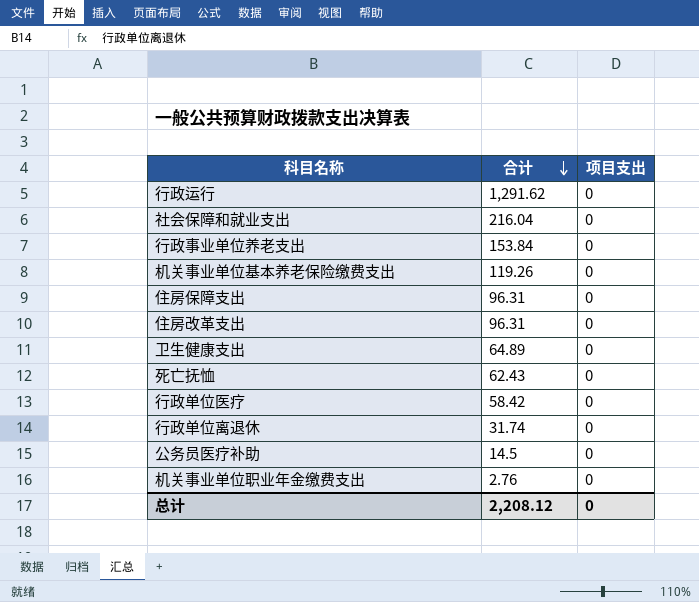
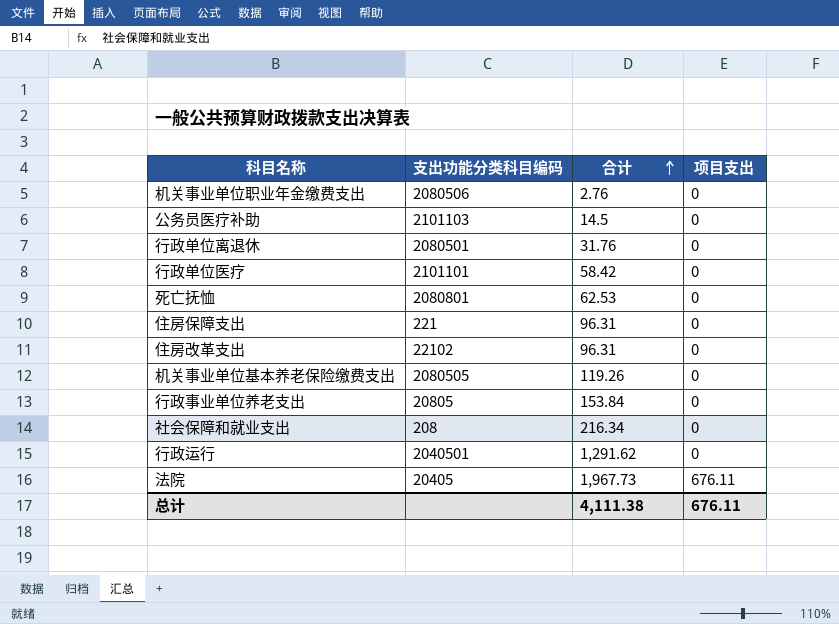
row order: 合计 descending -> 合计 ascending
column 支出功能分类科目编码 | position: none -> 2
row 卫生健康支出: 64.89 | 0 -> none
行政单位离退休 | 合计: 31.74 -> 31.76
死亡抚恤 | 合计: 62.43 -> 62.53
社会保障和就业支出 | 合计: 216.04 -> 216.34
row 法院: none -> 20405 | 1,967.73 | 676.11
总计 | 合计: 2,208.12 -> 4,111.38
总计 | 项目支出: 0 -> 676.11

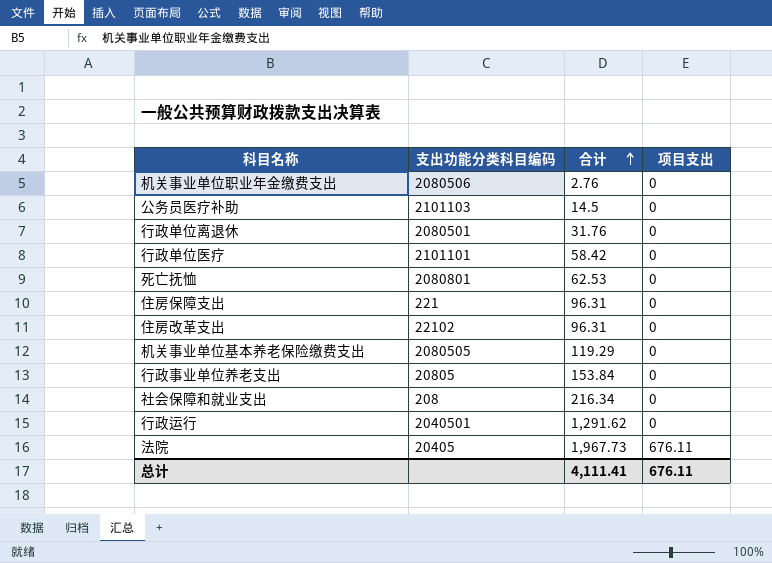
机关事业单位基本养老保险缴费支出 | 合计: 119.26 -> 119.29
总计 | 合计: 4,111.38 -> 4,111.41

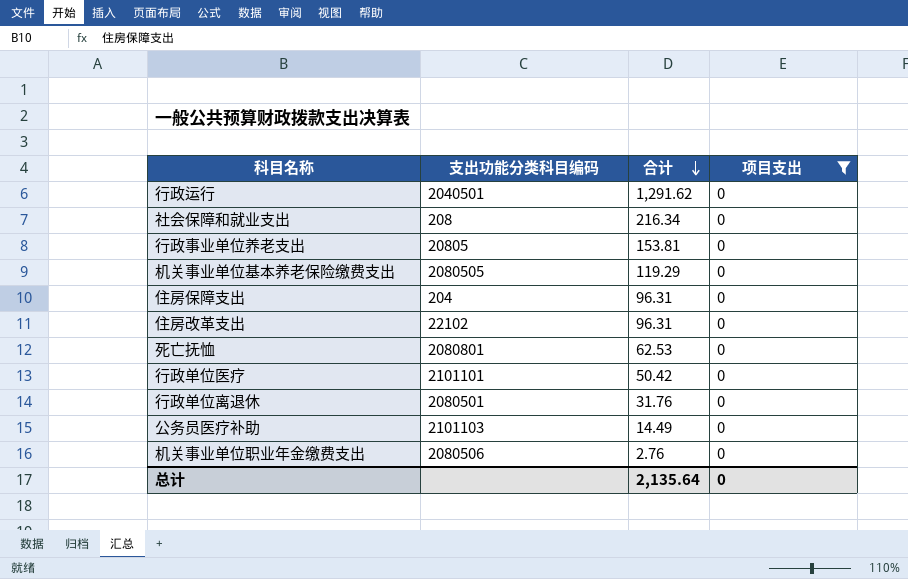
filter: none -> 项目支出 = 0
row order: 合计 ascending -> 合计 descending
行政事业单位养老支出 | 合计: 153.84 -> 153.81
住房保障支出 | 支出功能分类科目编码: 221 -> 204
行政单位医疗 | 合计: 58.42 -> 50.42
公务员医疗补助 | 合计: 14.5 -> 14.49
总计 | 合计: 4,111.41 -> 2,135.64
总计 | 项目支出: 676.11 -> 0

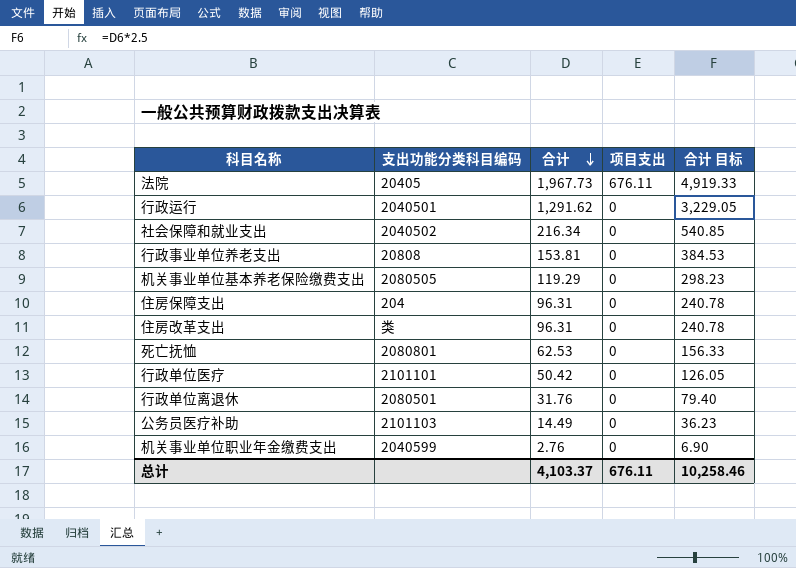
filter: 项目支出 = 0 -> none
column 合计 目标 | formula: none -> [合计] * 2.5
社会保障和就业支出 | 支出功能分类科目编码: 208 -> 2040502
行政事业单位养老支出 | 支出功能分类科目编码: 20805 -> 20808
住房改革支出 | 支出功能分类科目编码: 22102 -> 类
机关事业单位职业年金缴费支出 | 支出功能分类科目编码: 2080506 -> 2040599
总计 | 合计: 2,135.64 -> 4,103.37
总计 | 项目支出: 0 -> 676.11

